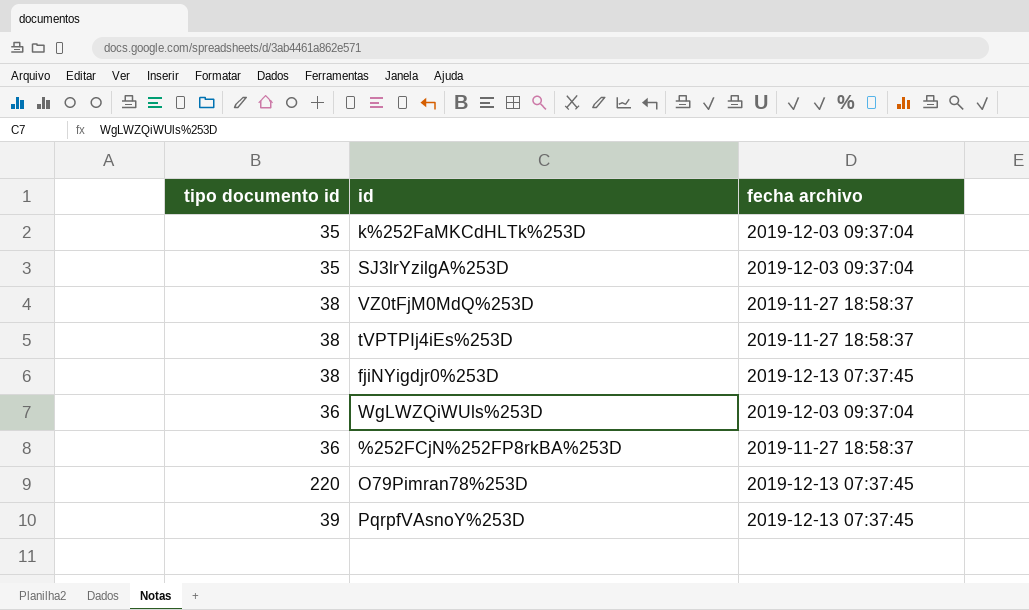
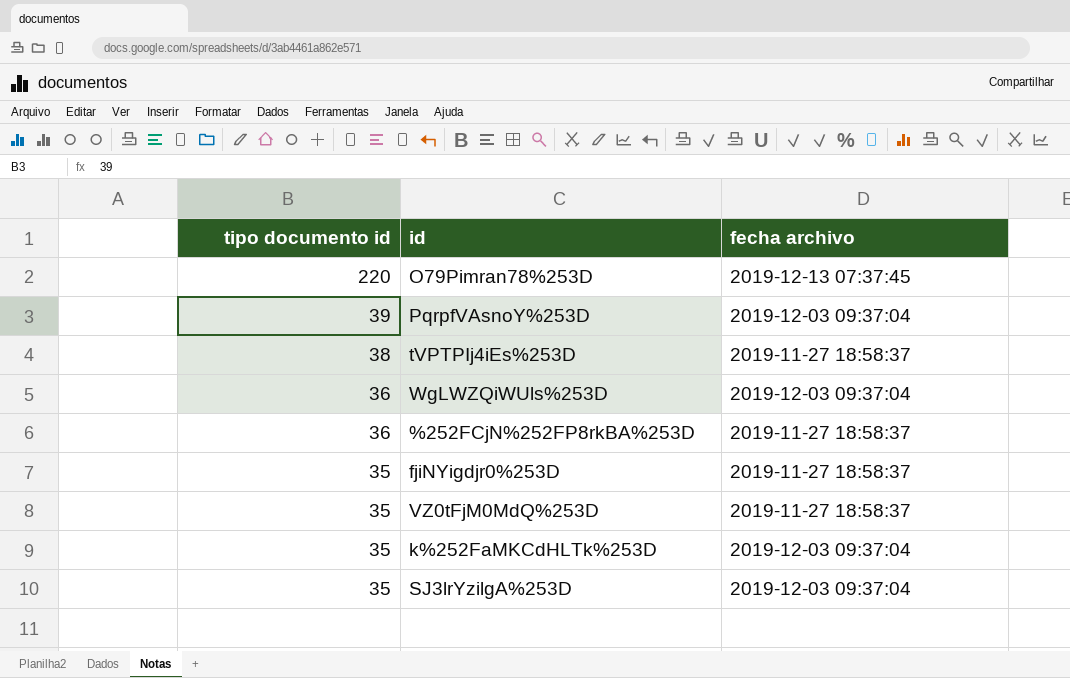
row order: none -> tipo documento id descending
PqrpfVAsnoY%253D | fecha archivo: 2019-12-13 07:37:45 -> 2019-12-03 09:37:04
fjiNYigdjr0%253D | tipo documento id: 38 -> 35
fjiNYigdjr0%253D | fecha archivo: 2019-12-13 07:37:45 -> 2019-11-27 18:58:37
VZ0tFjM0MdQ%253D | tipo documento id: 38 -> 35

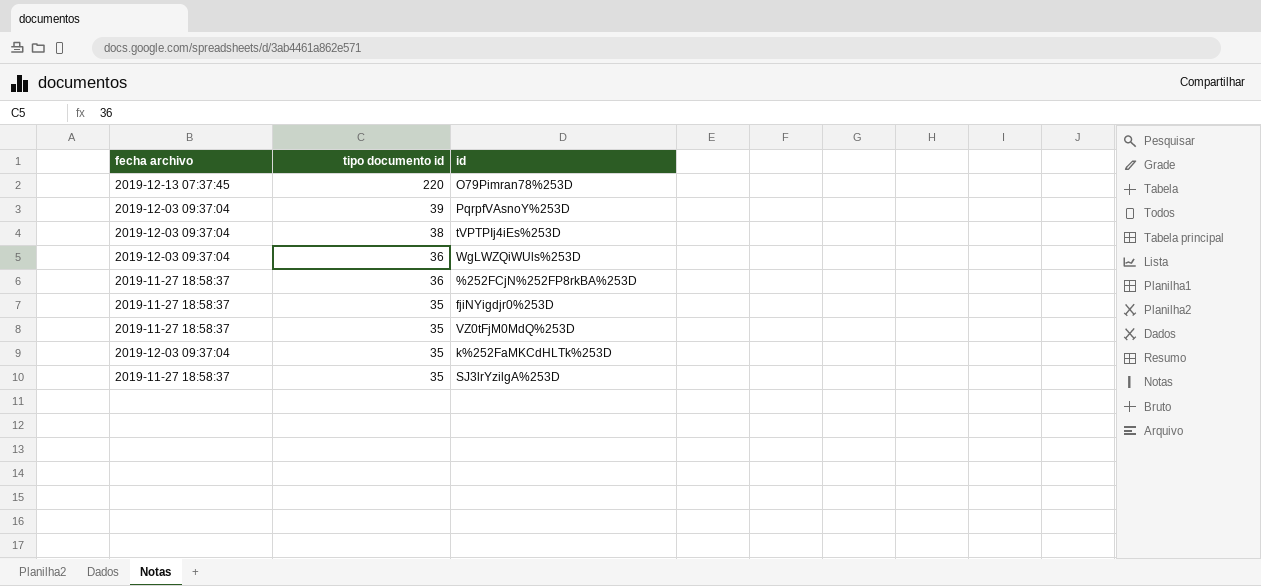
column fecha archivo | position: 3 -> 1
tVPTPIj4iEs%253D | fecha archivo: 2019-11-27 18:58:37 -> 2019-12-03 09:37:04
SJ3lrYzilgA%253D | fecha archivo: 2019-12-03 09:37:04 -> 2019-11-27 18:58:37

